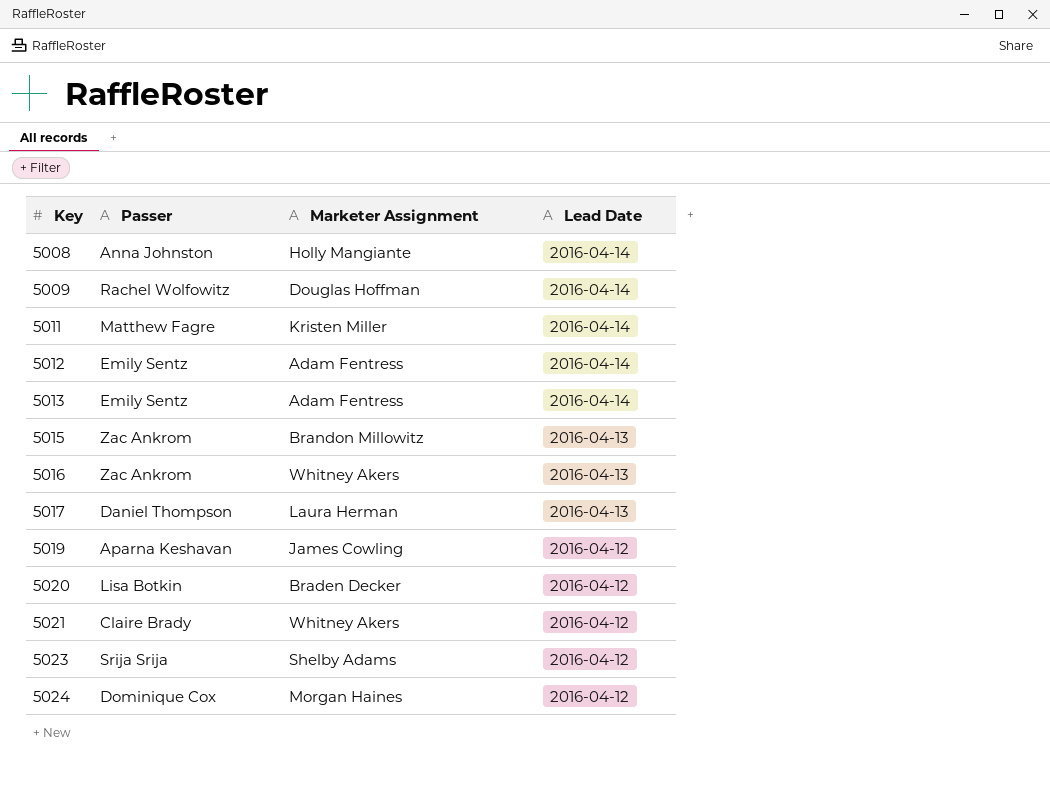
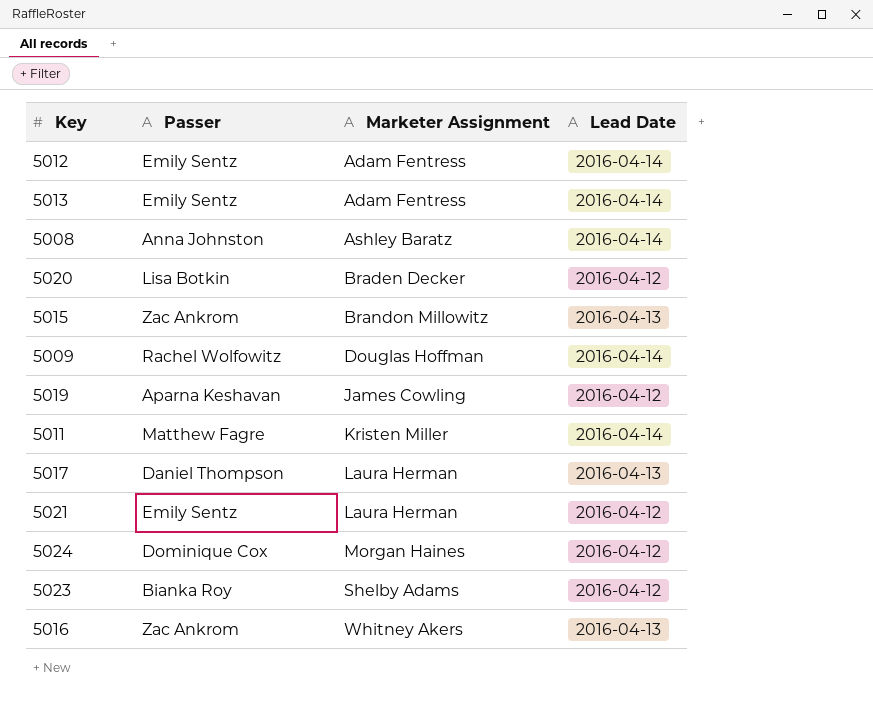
row order: Key ascending -> Marketer Assignment ascending
5008 | Marketer Assignment: Holly Mangiante -> Ashley Baratz
5021 | Passer: Claire Brady -> Emily Sentz
5021 | Marketer Assignment: Whitney Akers -> Laura Herman
5023 | Passer: Srija Srija -> Bianka Roy

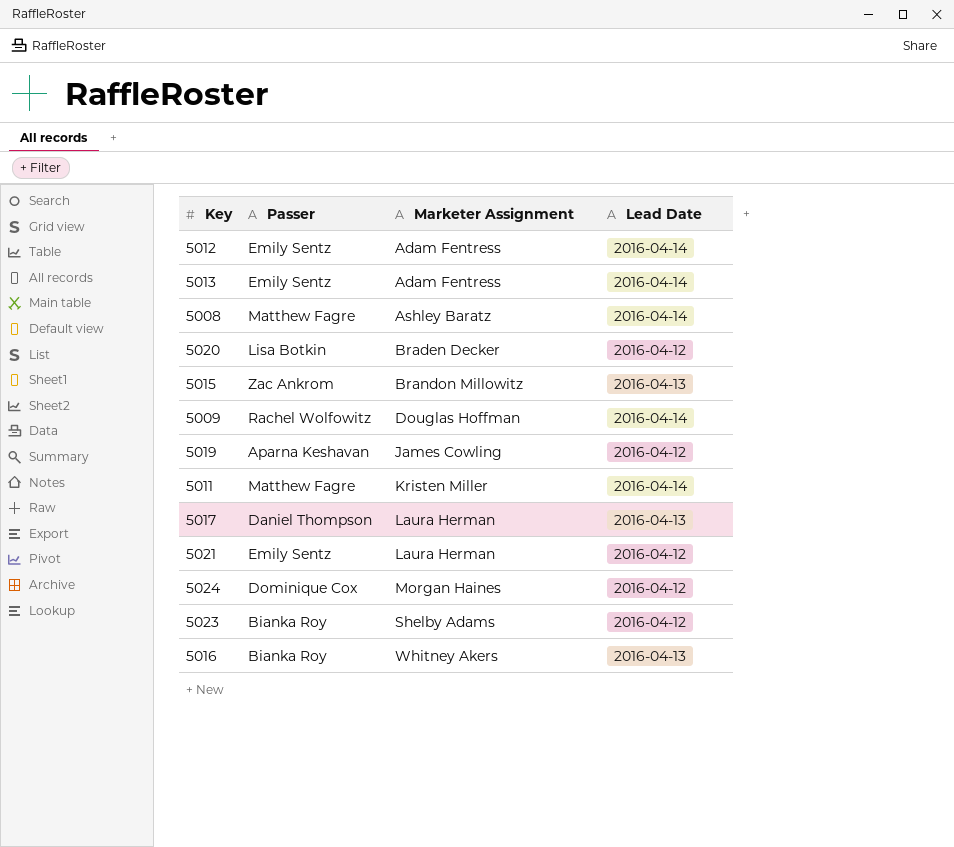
5008 | Passer: Anna Johnston -> Matthew Fagre
5016 | Passer: Zac Ankrom -> Bianka Roy

